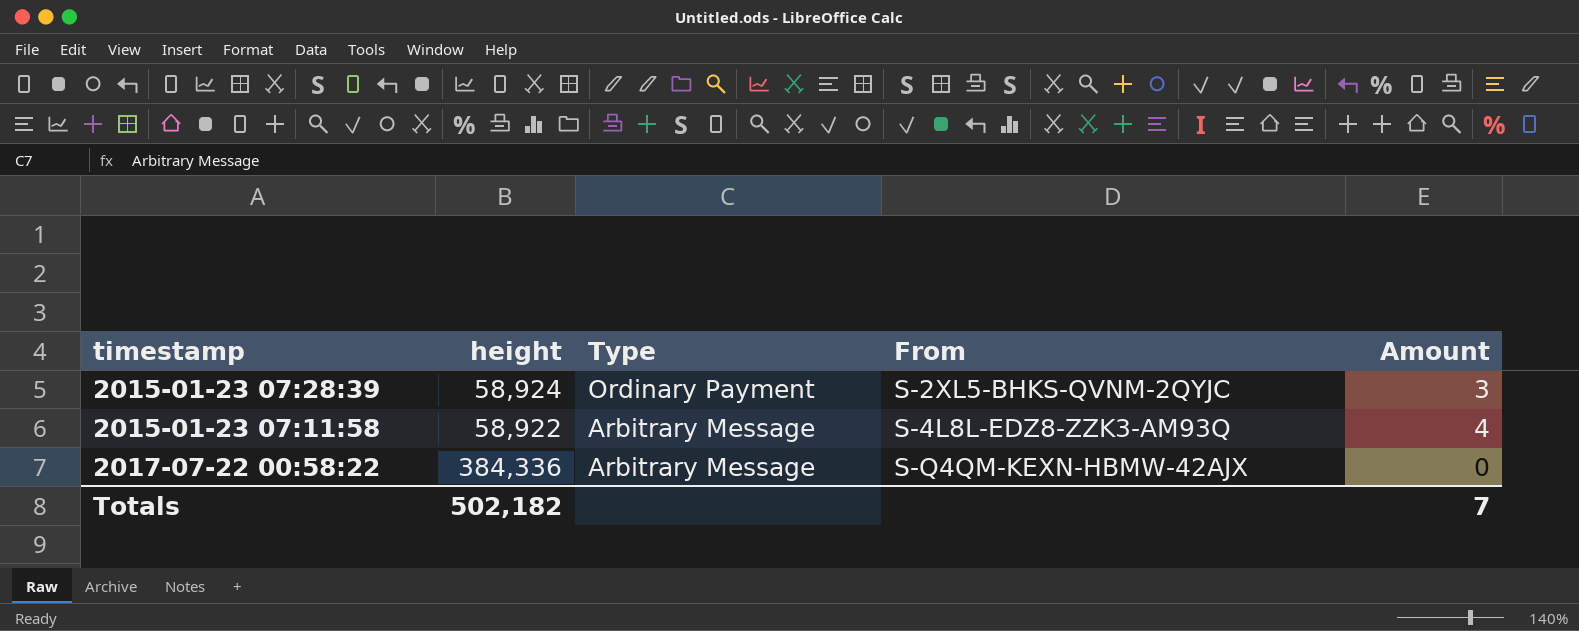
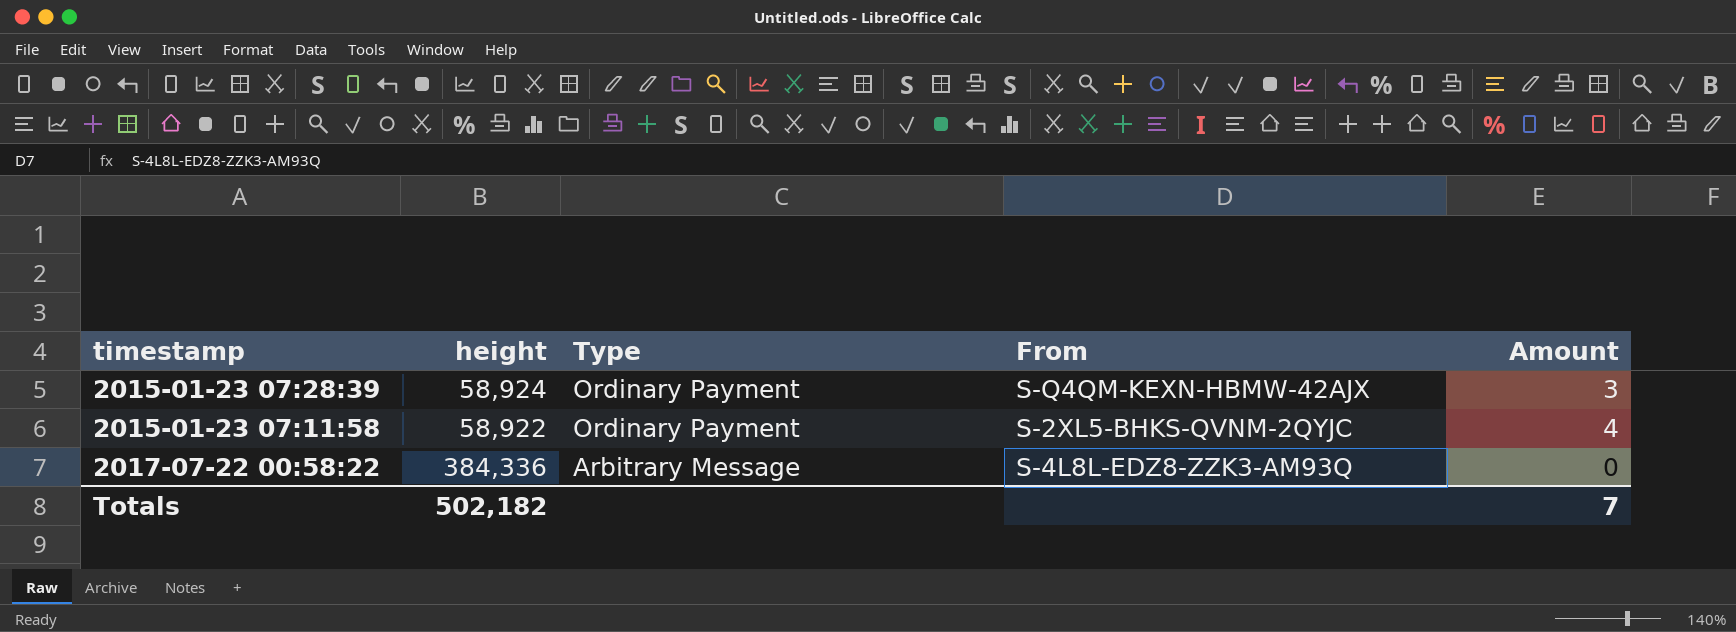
2015-01-23 07:28:39 | From: S-2XL5-BHKS-QVNM-2QYJC -> S-Q4QM-KEXN-HBMW-42AJX
2015-01-23 07:11:58 | Type: Arbitrary Message -> Ordinary Payment
2015-01-23 07:11:58 | From: S-4L8L-EDZ8-ZZK3-AM93Q -> S-2XL5-BHKS-QVNM-2QYJC
2017-07-22 00:58:22 | From: S-Q4QM-KEXN-HBMW-42AJX -> S-4L8L-EDZ8-ZZK3-AM93Q

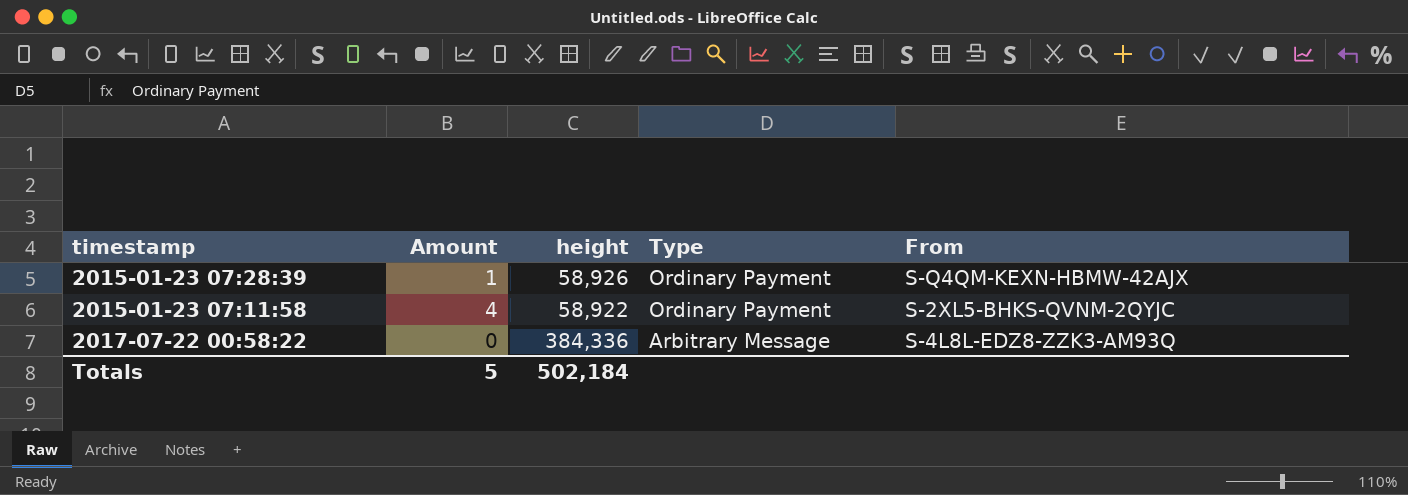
column Amount | position: 5 -> 2
2015-01-23 07:28:39 | Amount: 3 -> 1
2015-01-23 07:28:39 | height: 58,924 -> 58,926
Totals | Amount: 7 -> 5
Totals | height: 502,182 -> 502,184

